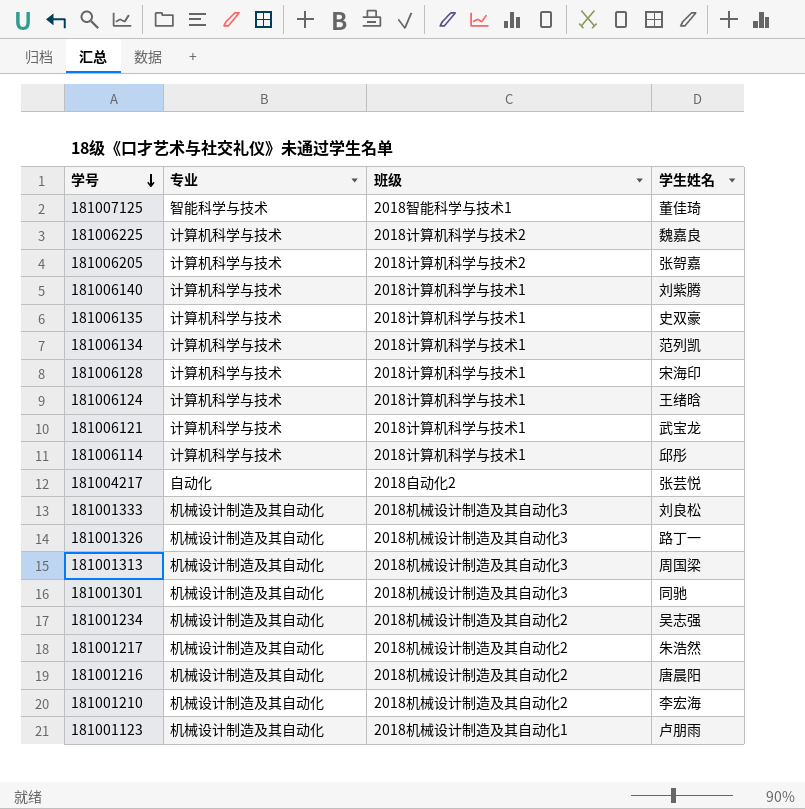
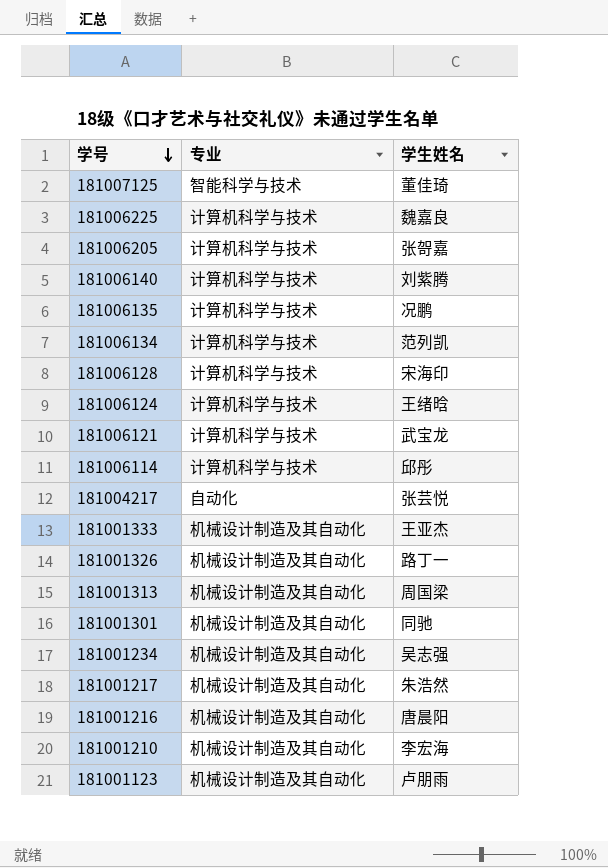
column 班级 | position: 3 -> none
181006135 | 学生姓名: 史双豪 -> 况鹏
181001333 | 学生姓名: 刘良松 -> 王亚杰

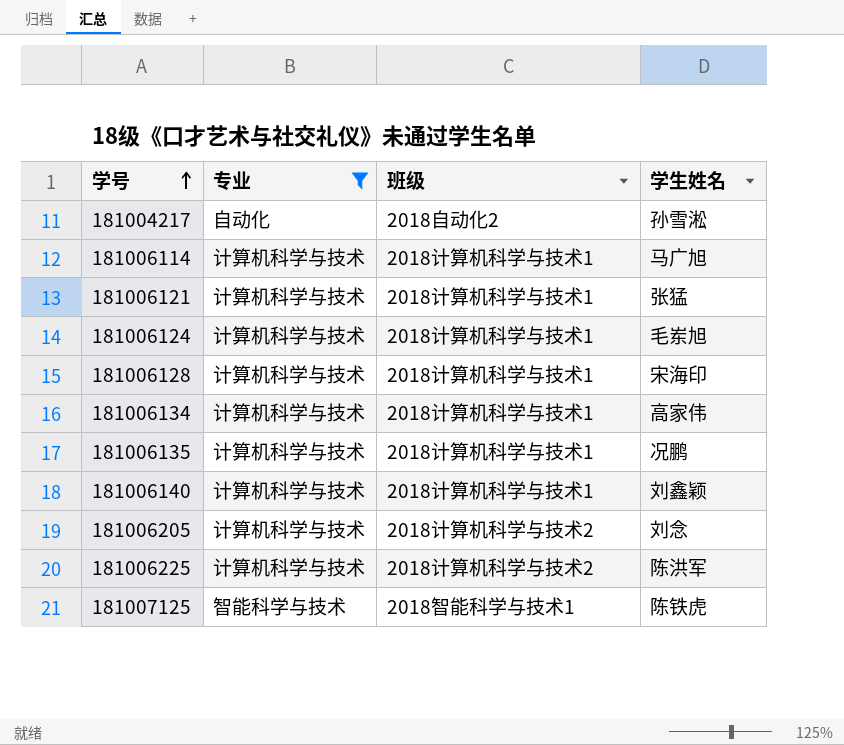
filter: none -> 专业 != 机械设计制造及其自动化
row order: 学号 descending -> 学号 ascending
column 班级 | position: none -> 3
181004217 | 学生姓名: 张芸悦 -> 孙雪淞
181006114 | 学生姓名: 邱彤 -> 马广旭
181006121 | 学生姓名: 武宝龙 -> 张猛
181006124 | 学生姓名: 王绪晗 -> 毛岽旭
181006134 | 学生姓名: 范列凯 -> 高家伟
181006140 | 学生姓名: 刘紫腾 -> 刘鑫颖
181006205 | 学生姓名: 张哿嘉 -> 刘念
181006225 | 学生姓名: 魏嘉良 -> 陈洪军
181007125 | 学生姓名: 董佳琦 -> 陈铁虎

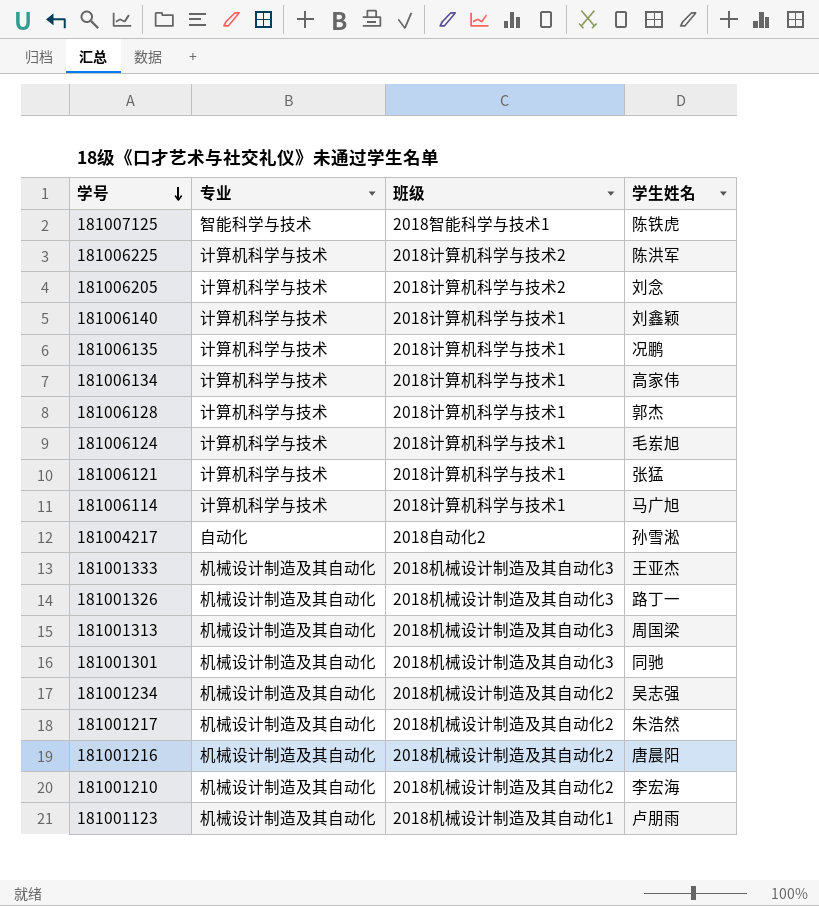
filter: 专业 != 机械设计制造及其自动化 -> none
row order: 学号 ascending -> 学号 descending
181006128 | 学生姓名: 宋海印 -> 郭杰

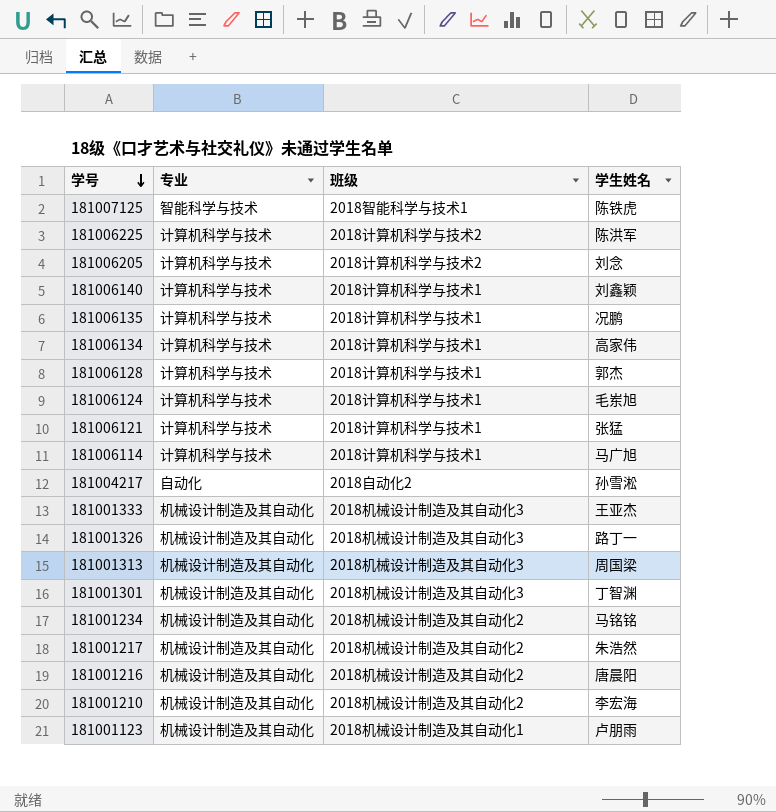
181001301 | 学生姓名: 同驰 -> 丁智渊
181001234 | 学生姓名: 吴志强 -> 马铭铭

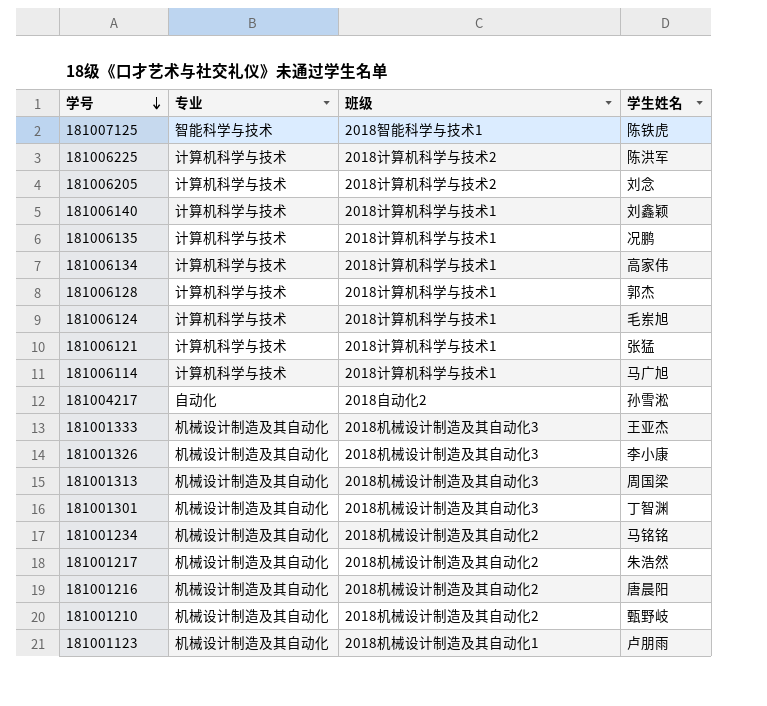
181001326 | 学生姓名: 路丁一 -> 李小康
181001210 | 学生姓名: 李宏海 -> 甄野岐

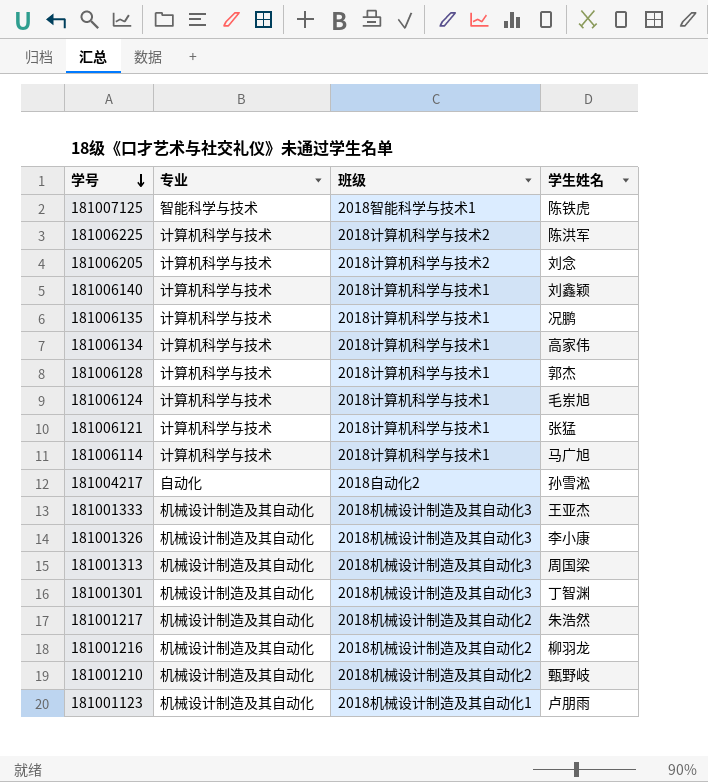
row 181001234: 机械设计制造及其自动化 | 2018机械设计制造及其自动化2 | 马铭铭 -> none
181001216 | 学生姓名: 唐晨阳 -> 柳羽龙

